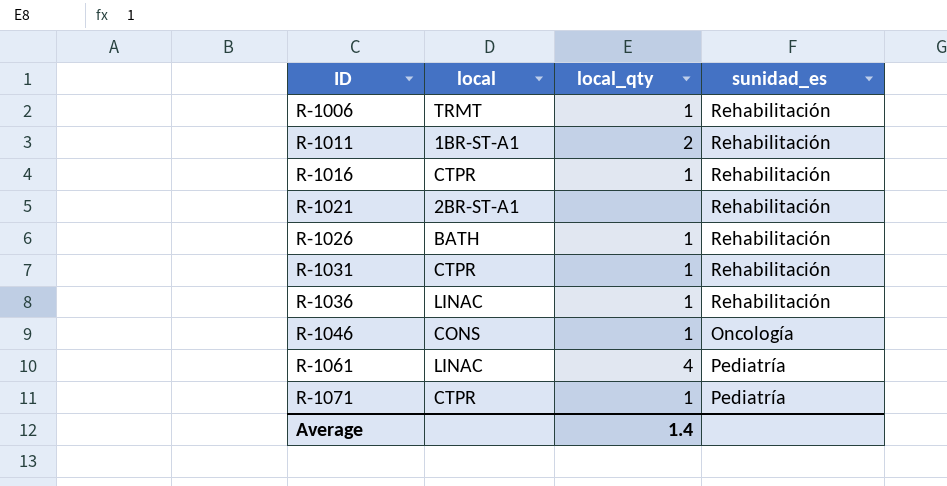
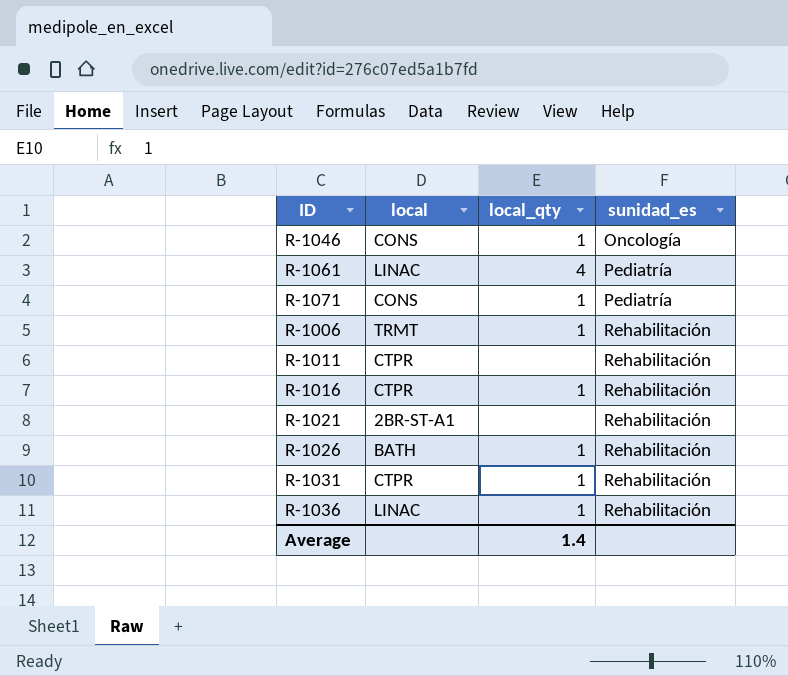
row order: ID ascending -> sunidad_es ascending
R-1071 | local: CTPR -> CONS
R-1011 | local: 1BR-ST-A1 -> CTPR
R-1011 | local_qty: 2 -> none

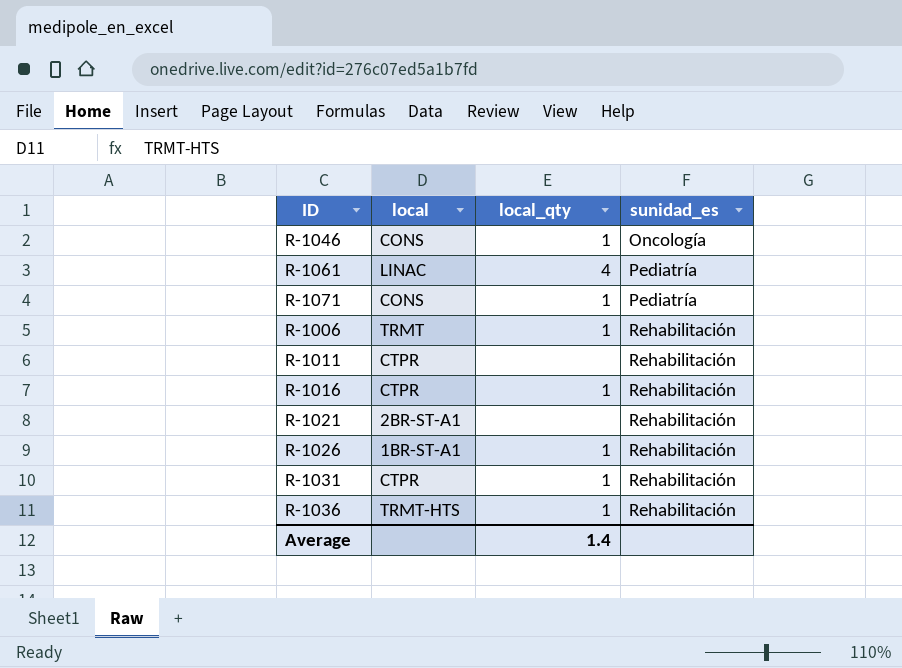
R-1026 | local: BATH -> 1BR-ST-A1
R-1036 | local: LINAC -> TRMT-HTS

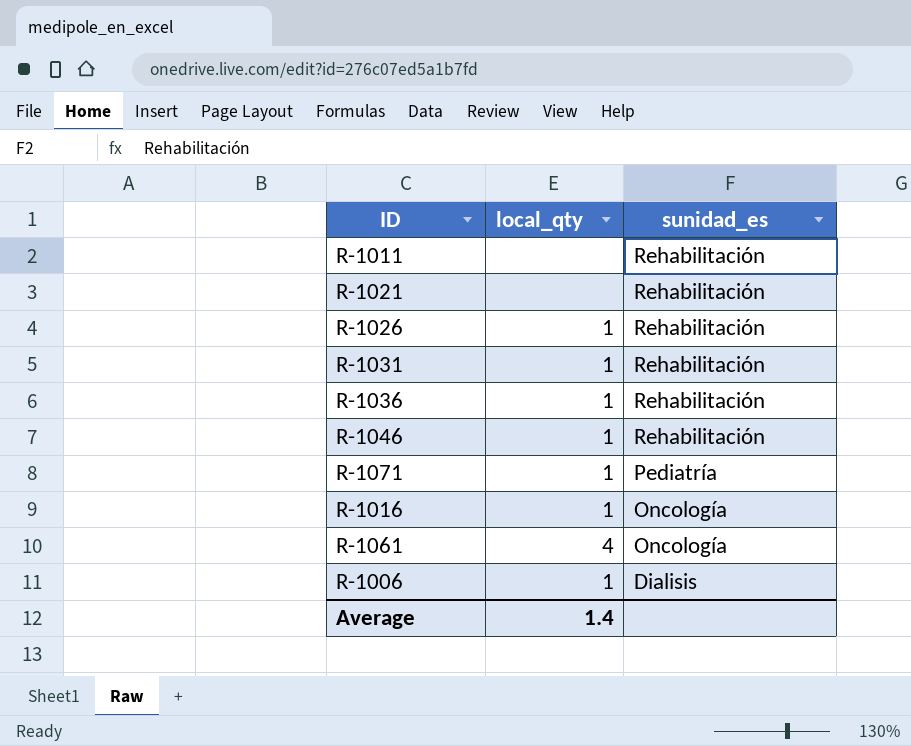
row order: sunidad_es ascending -> sunidad_es descending
column local | position: 2 -> none
R-1046 | sunidad_es: Oncología -> Rehabilitación
R-1016 | sunidad_es: Rehabilitación -> Oncología
R-1061 | sunidad_es: Pediatría -> Oncología
R-1006 | sunidad_es: Rehabilitación -> Dialisis

